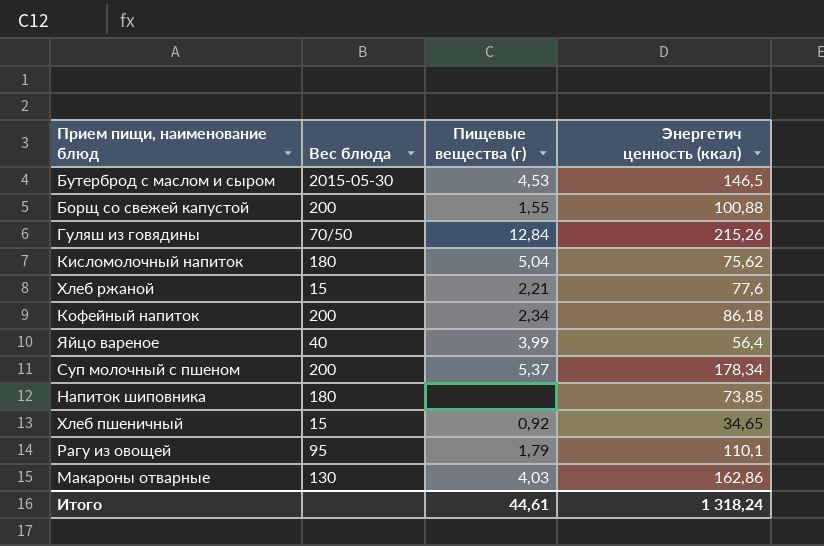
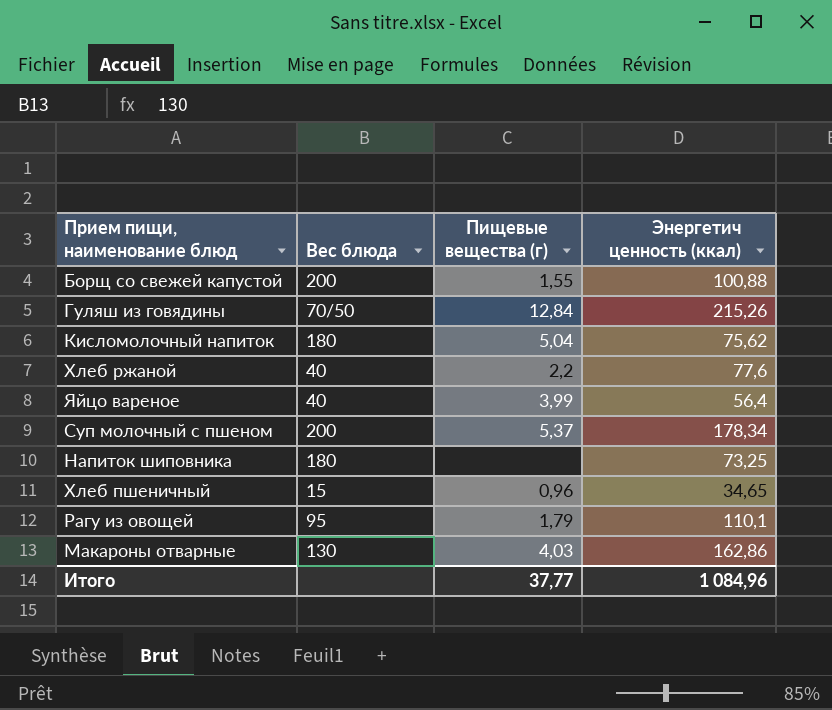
row Бутерброд с маслом и сыром: 2015-05-30 | 4,53 | 146,5 -> none
row Кофейный напиток: 200 | 2,34 | 86,18 -> none
Хлеб ржаной | Вес блюда: 15 -> 40
Хлеб ржаной | Пищевые вещества (г): 2,21 -> 2,2
Напиток шиповника | Энергетич ценность (ккал): 73,85 -> 73,25
Хлеб пшеничный | Пищевые вещества (г): 0,92 -> 0,96
Итого | Пищевые вещества (г): 44,61 -> 37,77
Итого | Энергетич ценность (ккал): 1 318,24 -> 1 084,96

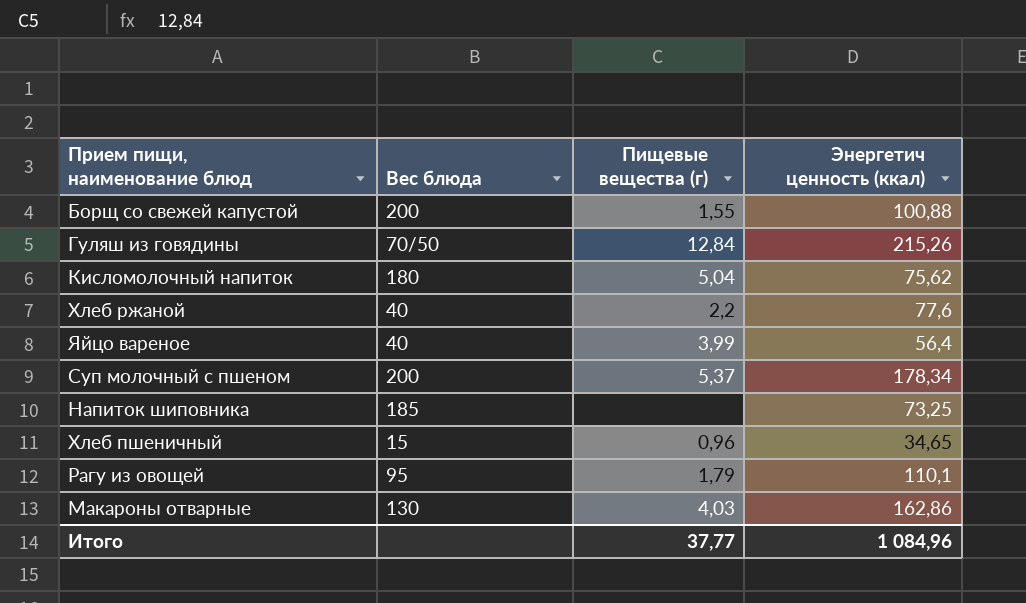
Напиток шиповника | Вес блюда: 180 -> 185

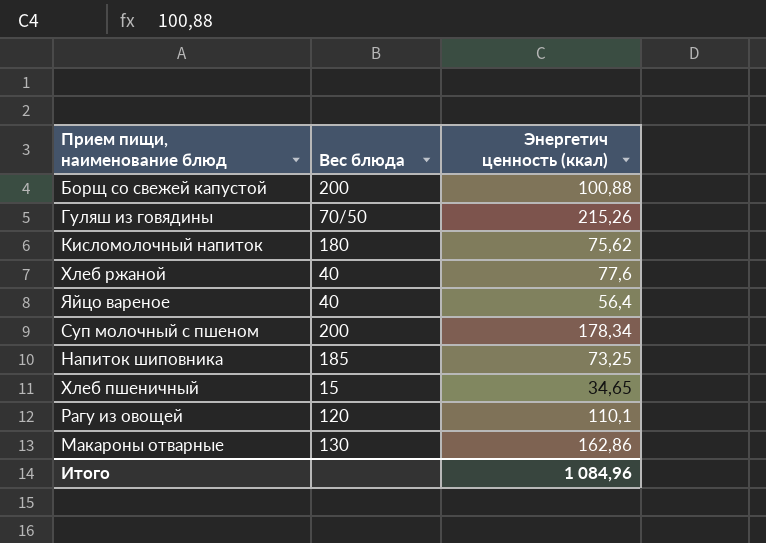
column Пищевые вещества (г) | position: 3 -> none
Рагу из овощей | Вес блюда: 95 -> 120

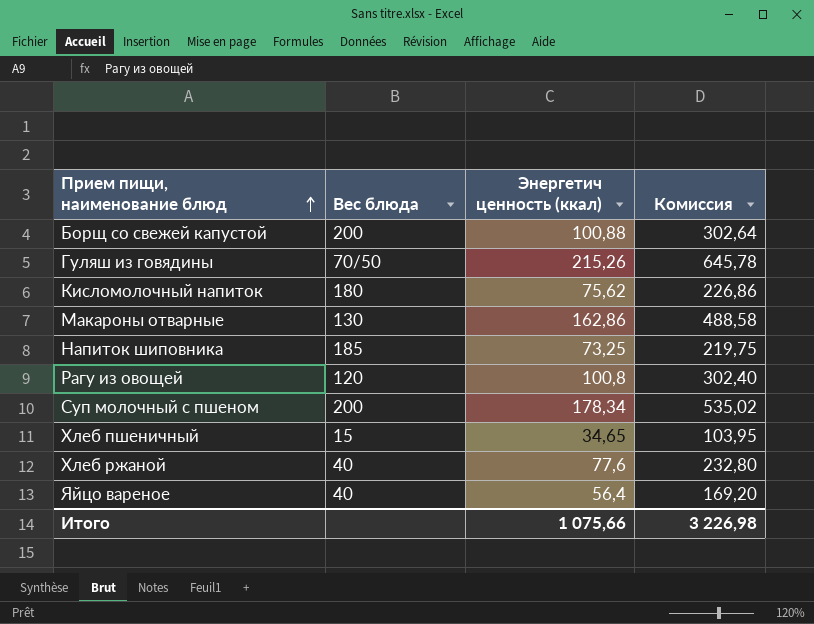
row order: none -> Прием пищи, наименование блюд ascending
column Комиссия | formula: none -> [Энергетич ценность (ккал)] * 3
Рагу из овощей | Энергетич ценность (ккал): 110,1 -> 100,8
Итого | Энергетич ценность (ккал): 1 084,96 -> 1 075,66

